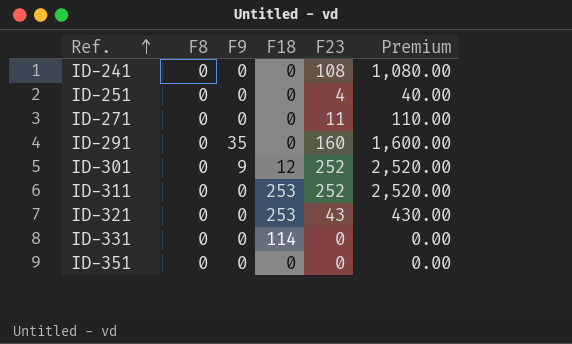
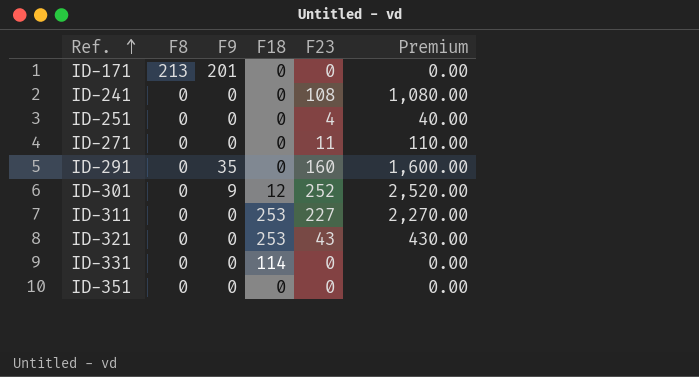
row ID-171: none -> 213 | 201 | 0 | 0 | 0.00
ID-311 | F23: 252 -> 227
ID-311 | Premium: 2,520.00 -> 2,270.00

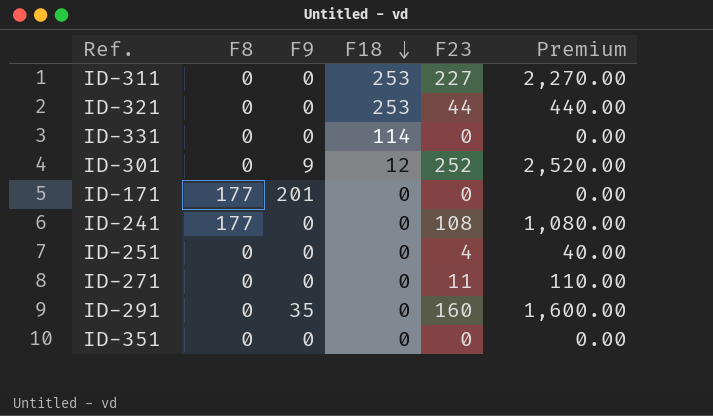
row order: Ref. ascending -> F18 descending
ID-321 | F23: 43 -> 44
ID-321 | Premium: 430.00 -> 440.00
ID-171 | F8: 213 -> 177
ID-241 | F8: 0 -> 177

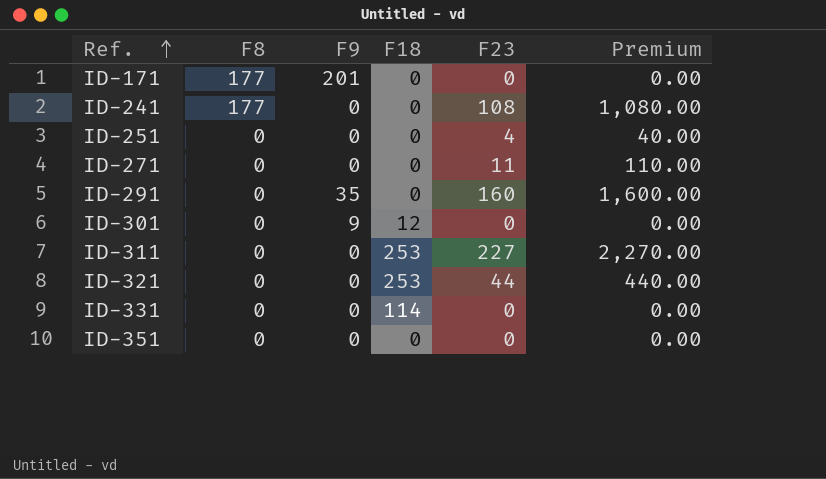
row order: F18 descending -> Ref. ascending
ID-301 | F23: 252 -> 0
ID-301 | Premium: 2,520.00 -> 0.00

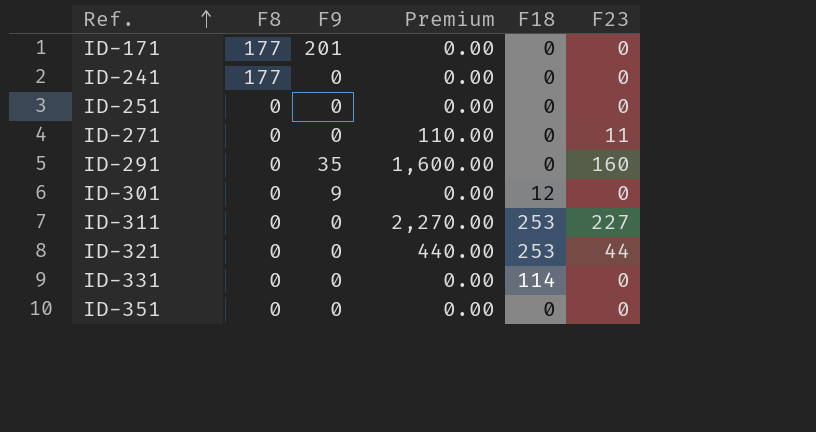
column Premium | position: 6 -> 4
ID-241 | Premium: 1,080.00 -> 0.00
ID-241 | F23: 108 -> 0
ID-251 | Premium: 40.00 -> 0.00
ID-251 | F23: 4 -> 0

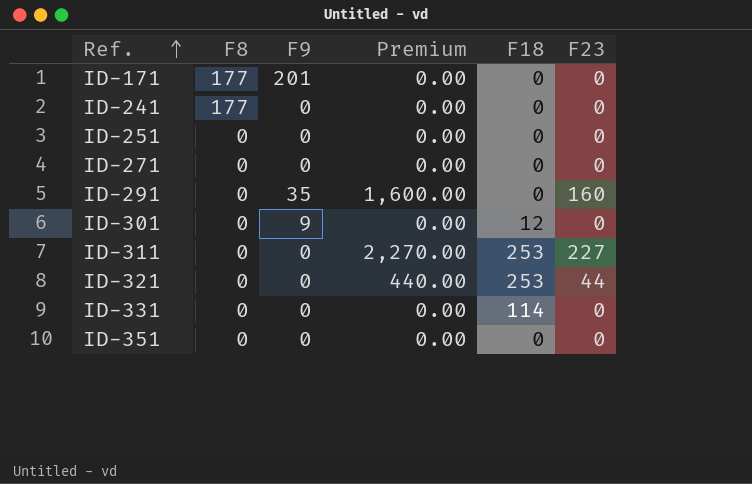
ID-271 | Premium: 110.00 -> 0.00
ID-271 | F23: 11 -> 0

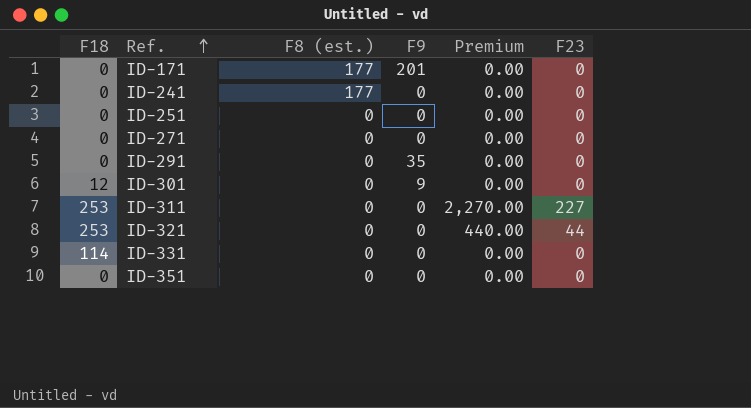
column F18 | position: 5 -> 1
column name: F8 -> F8 (est.)
ID-291 | Premium: 1,600.00 -> 0.00
ID-291 | F23: 160 -> 0

